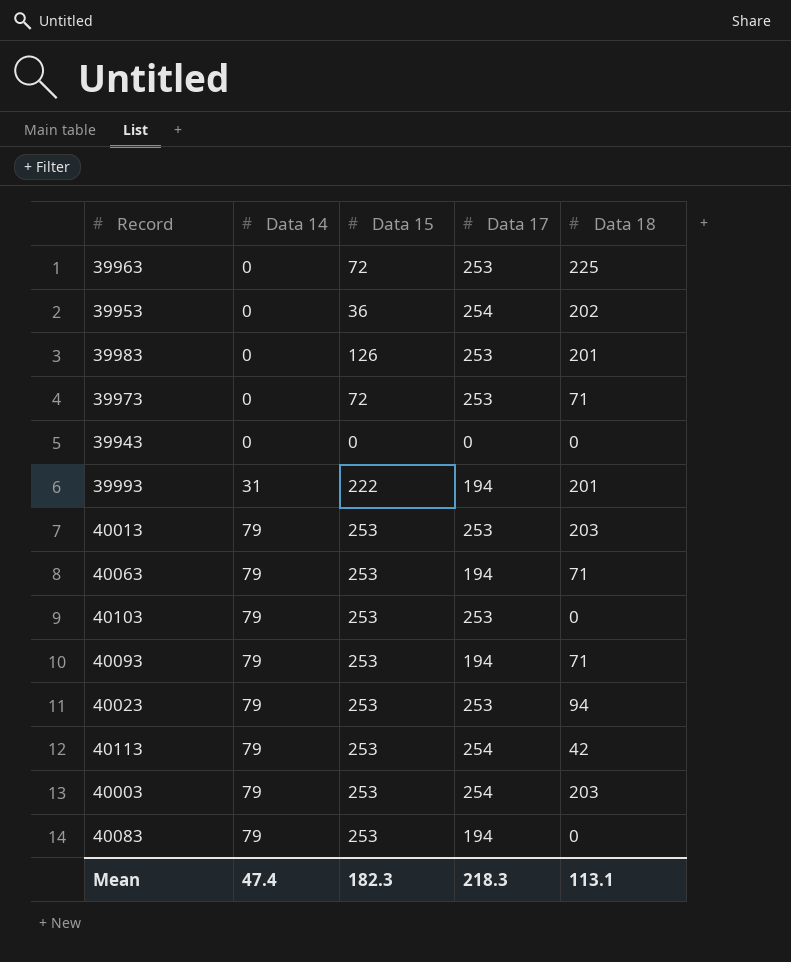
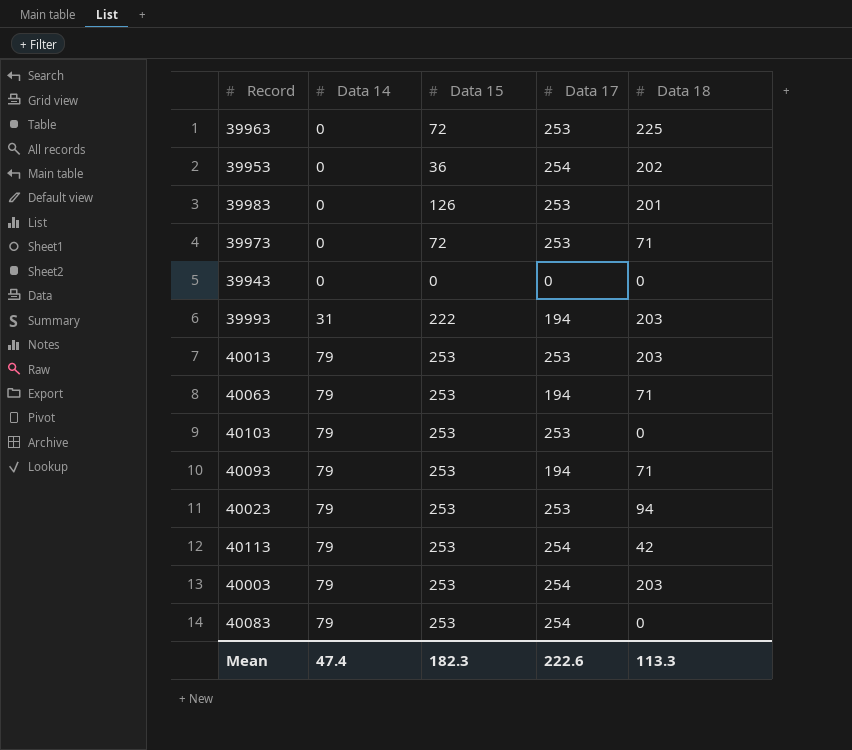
39993 | Data 18: 201 -> 203
40083 | Data 17: 194 -> 254
Mean | Data 17: 218.3 -> 222.6
Mean | Data 18: 113.1 -> 113.3

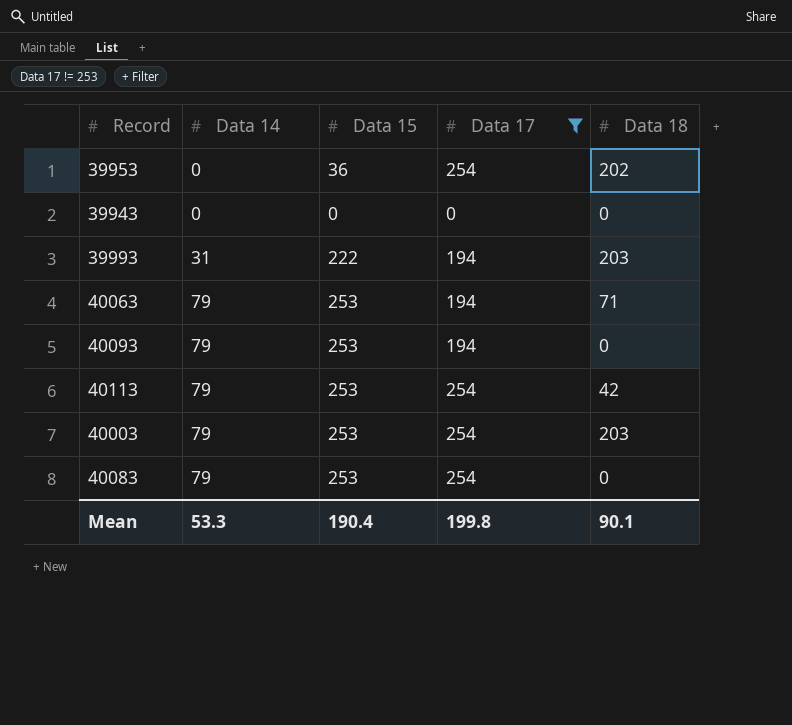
filter: none -> Data 17 != 253
40093 | Data 18: 71 -> 0
Mean | Data 14: 47.4 -> 53.3
Mean | Data 15: 182.3 -> 190.4
Mean | Data 17: 222.6 -> 199.8
Mean | Data 18: 113.3 -> 90.1

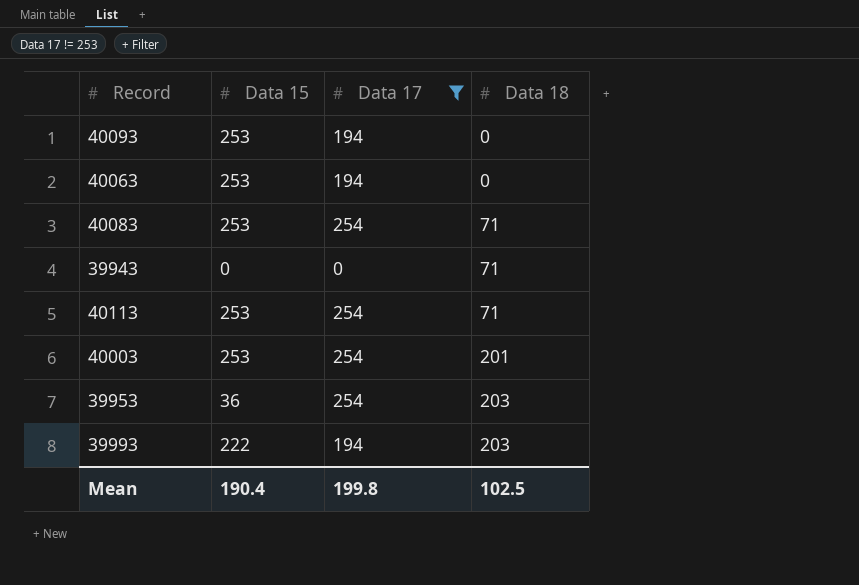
row order: Data 14 ascending -> Data 18 ascending
column Data 14 | position: 2 -> none
40063 | Data 18: 71 -> 0
40083 | Data 18: 0 -> 71
39943 | Data 18: 0 -> 71
40113 | Data 18: 42 -> 71
40003 | Data 18: 203 -> 201
39953 | Data 18: 202 -> 203
Mean | Data 18: 90.1 -> 102.5

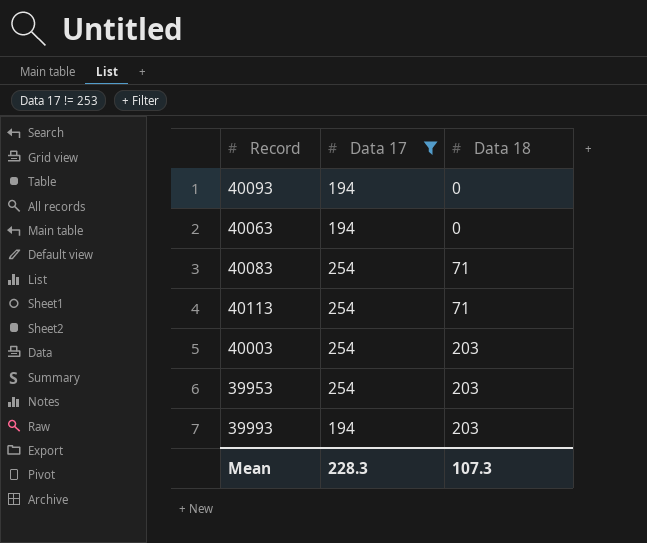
column Data 15 | position: 2 -> none
row 39943: 0 | 0 | 71 -> none
40003 | Data 18: 201 -> 203
Mean | Data 17: 199.8 -> 228.3
Mean | Data 18: 102.5 -> 107.3

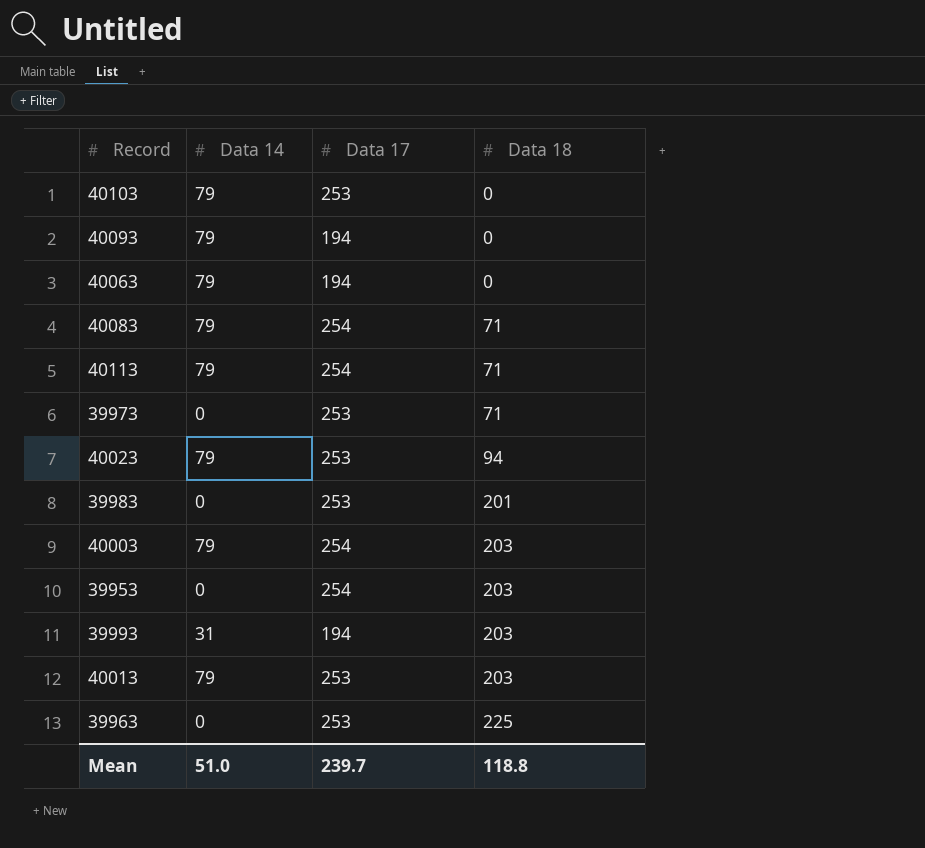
filter: Data 17 != 253 -> none
column Data 14 | position: none -> 2
Mean | Data 17: 228.3 -> 239.7
Mean | Data 18: 107.3 -> 118.8

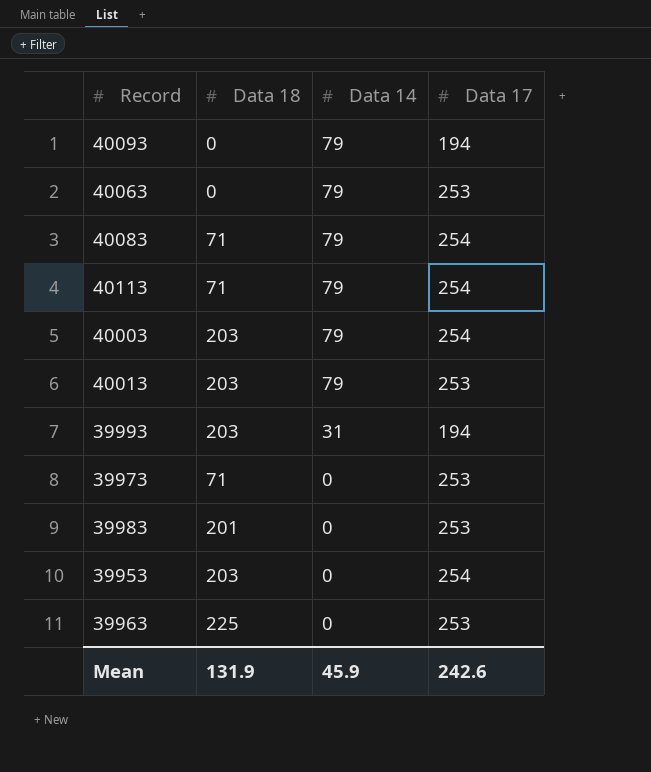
row order: Data 18 ascending -> Data 14 descending
column Data 18 | position: 4 -> 2
row 40103: 79 | 253 | 0 -> none
row 40023: 79 | 253 | 94 -> none
40063 | Data 17: 194 -> 253
Mean | Data 18: 118.8 -> 131.9
Mean | Data 14: 51.0 -> 45.9
Mean | Data 17: 239.7 -> 242.6

